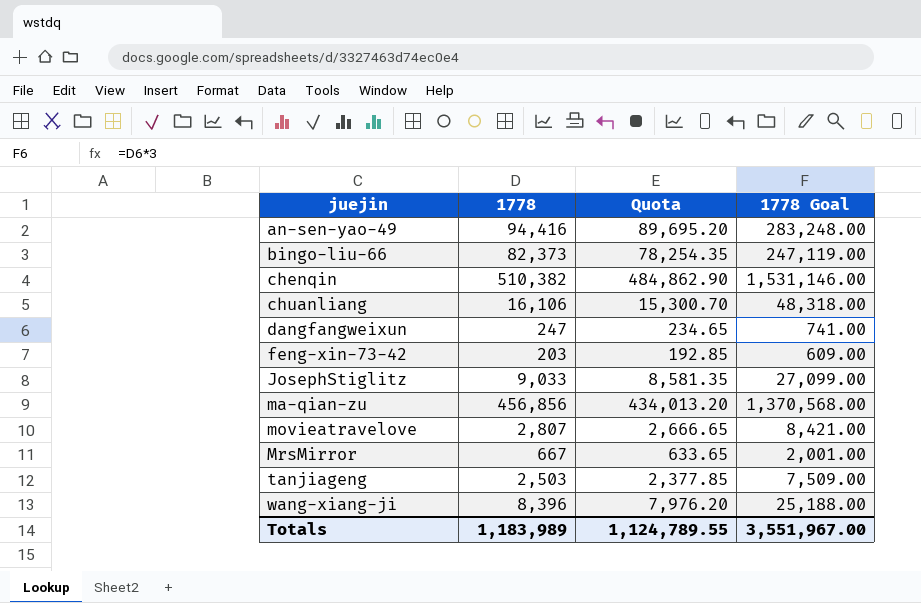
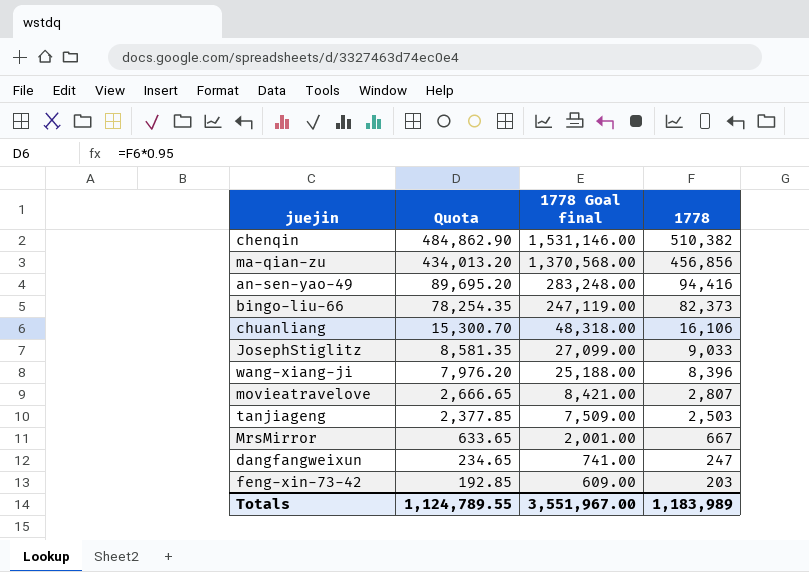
row order: juejin ascending -> Quota descending
column name: 1778 Goal -> 1778 Goal final
column 1778 | position: 2 -> 4

